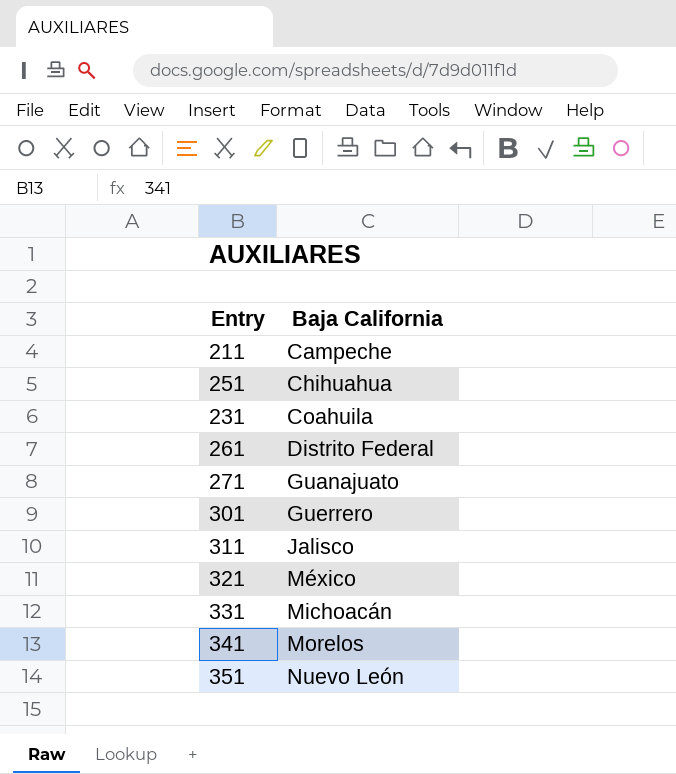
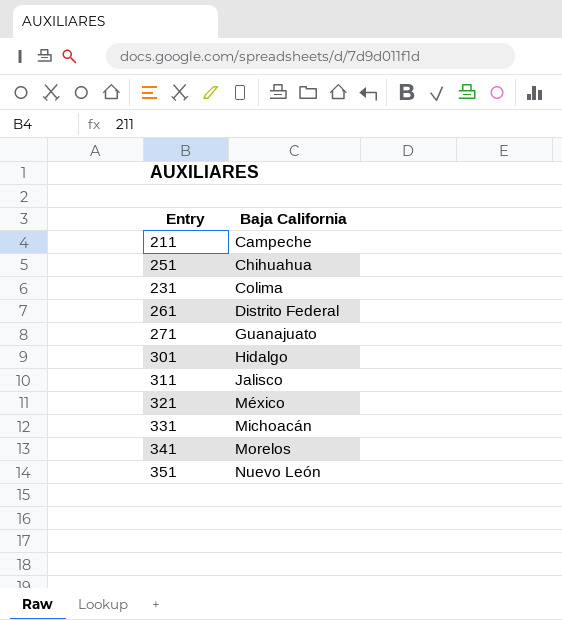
231 | Baja California: Coahuila -> Colima
301 | Baja California: Guerrero -> Hidalgo

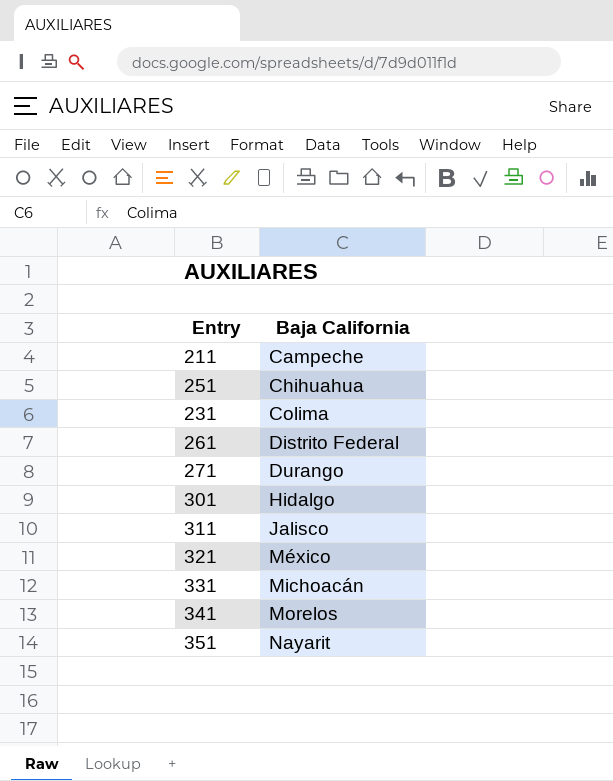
271 | Baja California: Guanajuato -> Durango
351 | Baja California: Nuevo León -> Nayarit

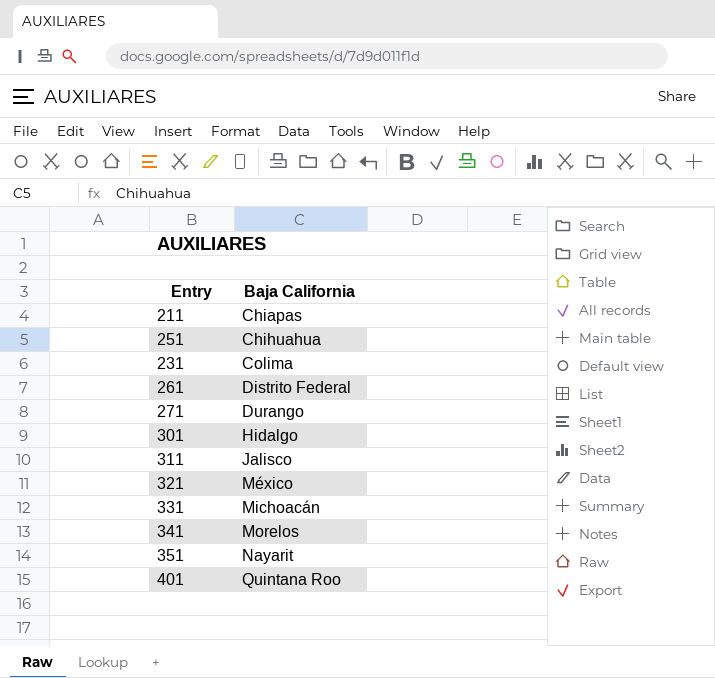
211 | Baja California: Campeche -> Chiapas
row 401: none -> Quintana Roo

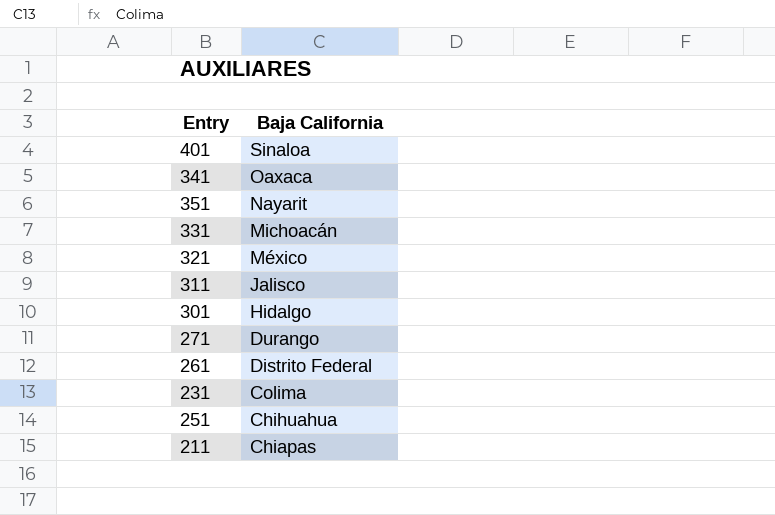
row order: Baja California ascending -> Baja California descending
401 | Baja California: Quintana Roo -> Sinaloa
341 | Baja California: Morelos -> Oaxaca

